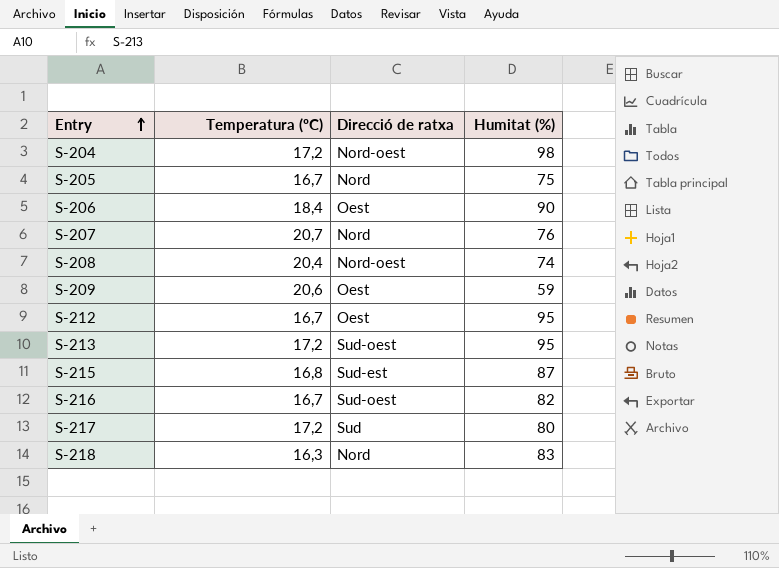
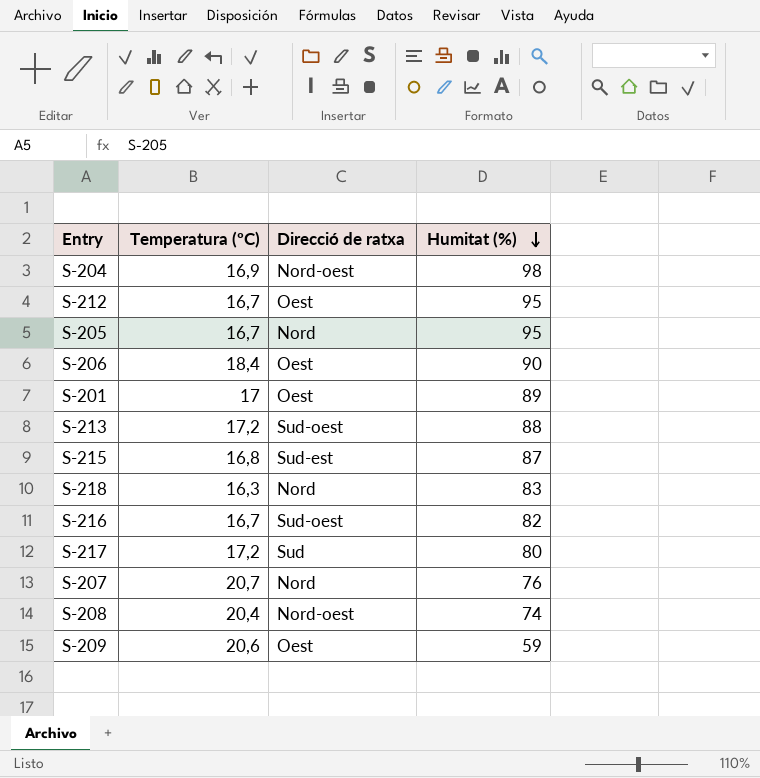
row order: Entry ascending -> Humitat (%) descending
S-204 | Temperatura (ºC): 17,2 -> 16,9
S-205 | Humitat (%): 75 -> 95
row S-201: none -> 17 | Oest | 89
S-213 | Humitat (%): 95 -> 88

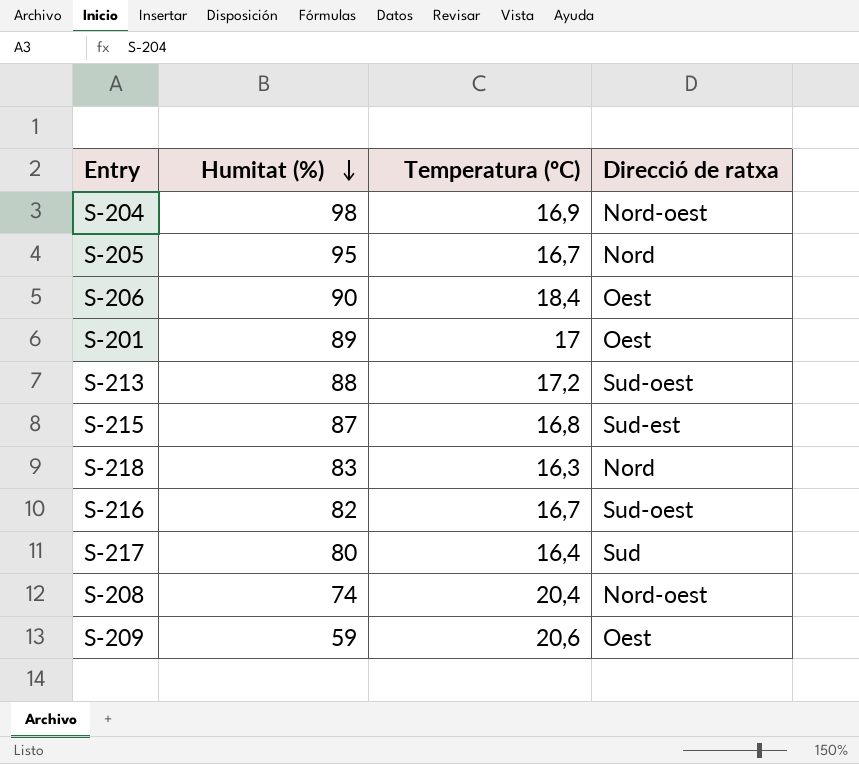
column Humitat (%) | position: 4 -> 2
row S-212: 16,7 | Oest | 95 -> none
row S-207: 20,7 | Nord | 76 -> none
S-217 | Temperatura (ºC): 17,2 -> 16,4

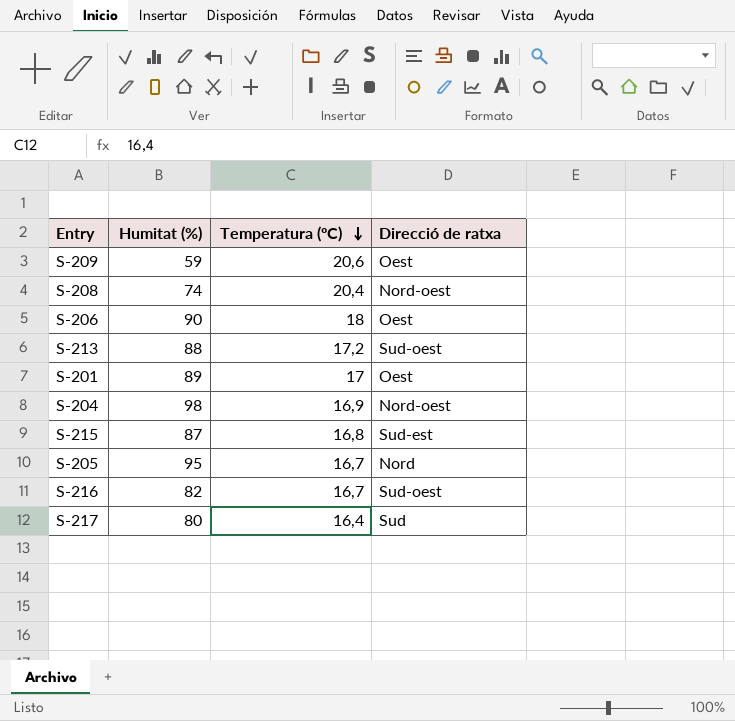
row order: Humitat (%) descending -> Temperatura (ºC) descending
row S-218: 83 | 16,3 | Nord -> none
S-206 | Temperatura (ºC): 18,4 -> 18

